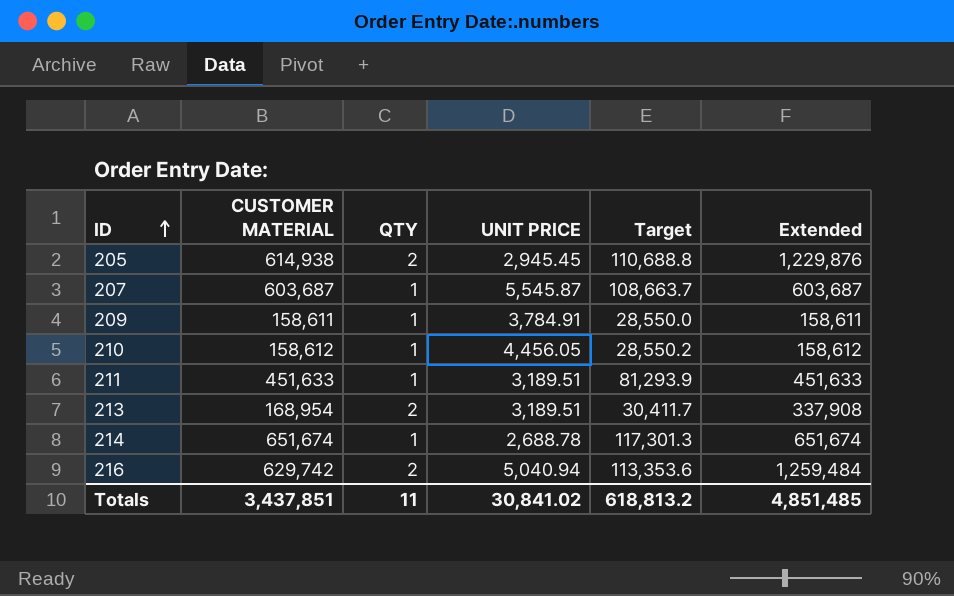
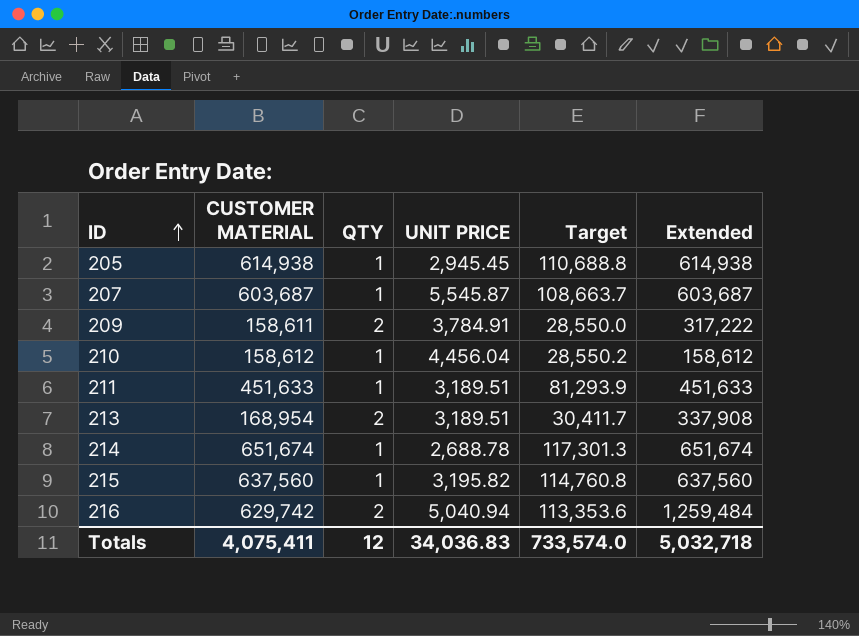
205 | QTY: 2 -> 1
205 | Extended: 1,229,876 -> 614,938
209 | QTY: 1 -> 2
209 | Extended: 158,611 -> 317,222
210 | UNIT PRICE: 4,456.05 -> 4,456.04
row 215: none -> 637,560 | 1 | 3,195.82 | 114,760.8 | 637,560
Totals | CUSTOMER MATERIAL: 3,437,851 -> 4,075,411
Totals | QTY: 11 -> 12
Totals | UNIT PRICE: 30,841.02 -> 34,036.83
Totals | Target: 618,813.2 -> 733,574.0
Totals | Extended: 4,851,485 -> 5,032,718

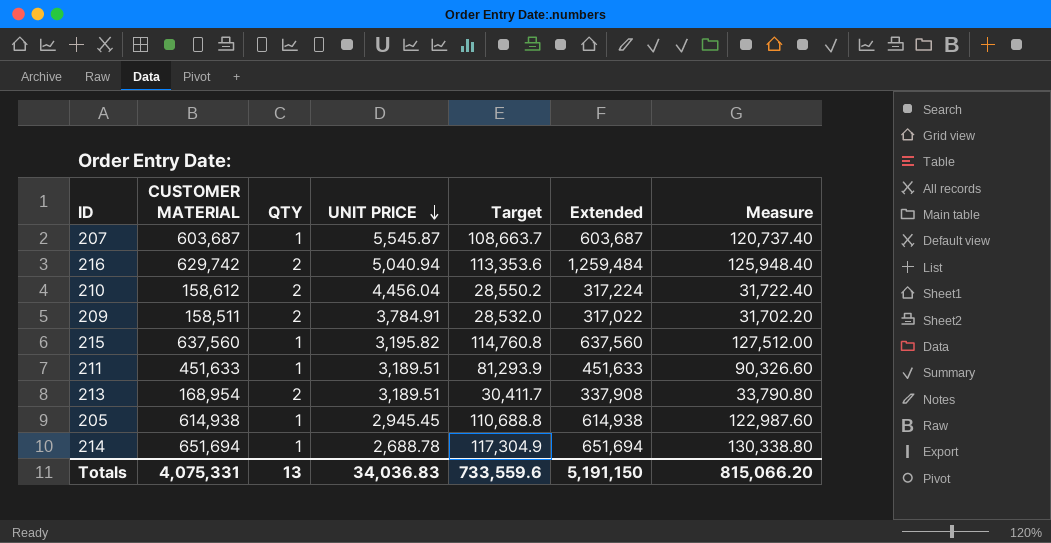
row order: ID ascending -> UNIT PRICE descending
column Measure | formula: none -> [CUSTOMER MATERIAL] * 0.2
210 | QTY: 1 -> 2
210 | Extended: 158,612 -> 317,224
209 | CUSTOMER MATERIAL: 158,611 -> 158,511
209 | Target: 28,550.0 -> 28,532.0
209 | Extended: 317,222 -> 317,022
214 | CUSTOMER MATERIAL: 651,674 -> 651,694
214 | Target: 117,301.3 -> 117,304.9
214 | Extended: 651,674 -> 651,694
Totals | CUSTOMER MATERIAL: 4,075,411 -> 4,075,331
Totals | QTY: 12 -> 13
Totals | Target: 733,574.0 -> 733,559.6
Totals | Extended: 5,032,718 -> 5,191,150

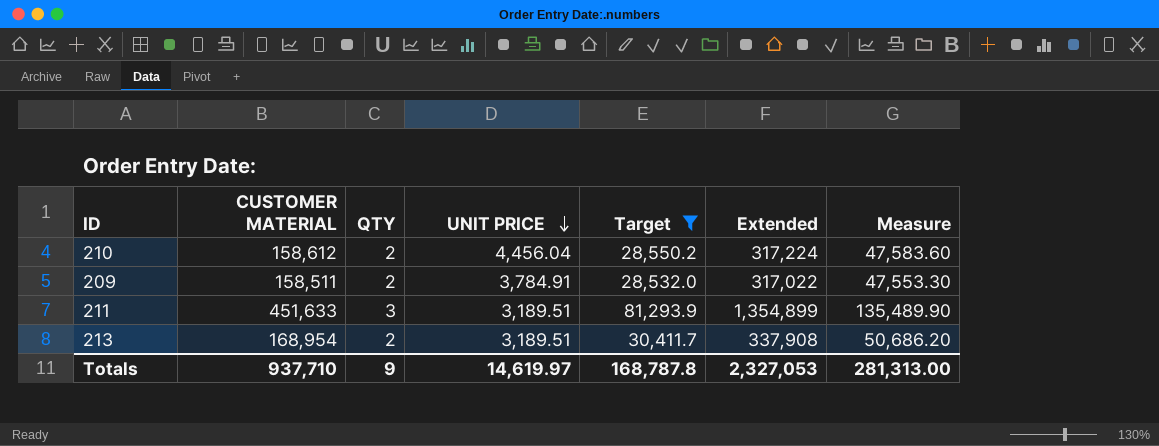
filter: none -> Target <= 81,293.9
column Measure | formula: [CUSTOMER MATERIAL] * 0.2 -> [CUSTOMER MATERIAL] * 0.3
211 | QTY: 1 -> 3
211 | Extended: 451,633 -> 1,354,899
Totals | CUSTOMER MATERIAL: 4,075,331 -> 937,710
Totals | QTY: 13 -> 9
Totals | UNIT PRICE: 34,036.83 -> 14,619.97
Totals | Target: 733,559.6 -> 168,787.8
Totals | Extended: 5,191,150 -> 2,327,053
Totals | Measure: 815,066.20 -> 281,313.00

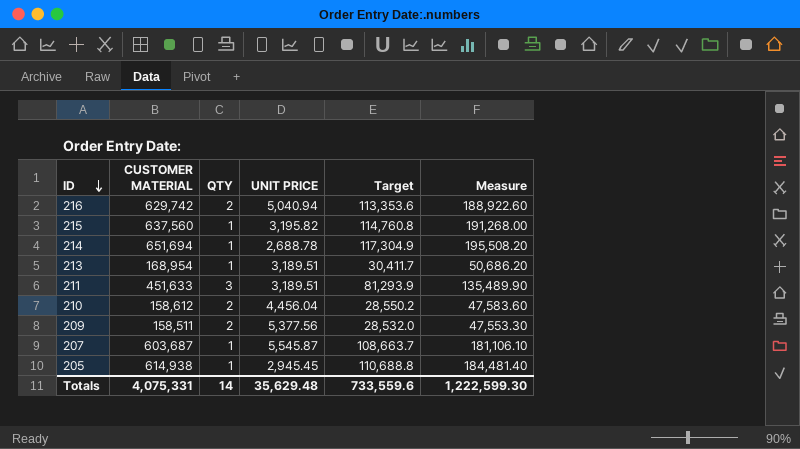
filter: Target <= 81,293.9 -> none
row order: UNIT PRICE descending -> ID descending
column Extended | formula: [CUSTOMER MATERIAL] * [QTY] -> none
213 | QTY: 2 -> 1
209 | UNIT PRICE: 3,784.91 -> 5,377.56
Totals | CUSTOMER MATERIAL: 937,710 -> 4,075,331
Totals | QTY: 9 -> 14
Totals | UNIT PRICE: 14,619.97 -> 35,629.48
Totals | Target: 168,787.8 -> 733,559.6
Totals | Measure: 281,313.00 -> 1,222,599.30

